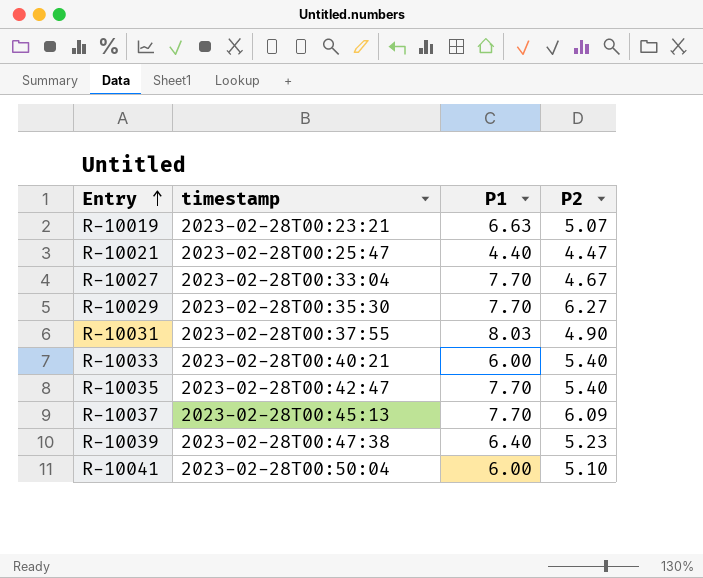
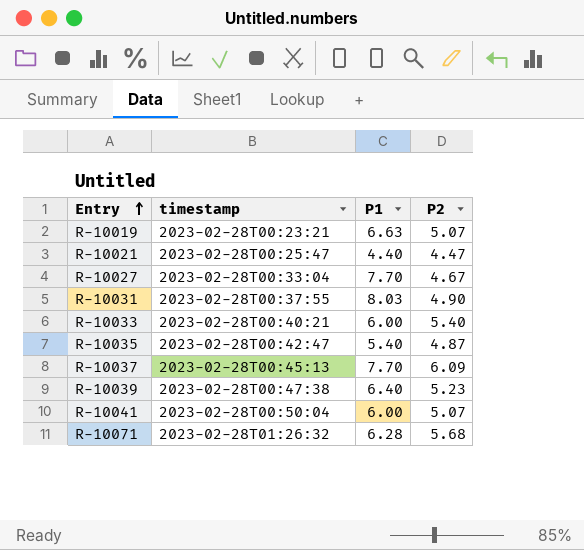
row R-10029: 2023-02-28T00:35:30 | 7.70 | 6.27 -> none
R-10035 | P1: 7.70 -> 5.40
R-10035 | P2: 5.40 -> 4.87
R-10041 | P2: 5.10 -> 5.07
row R-10071: none -> 2023-02-28T01:26:32 | 6.28 | 5.68

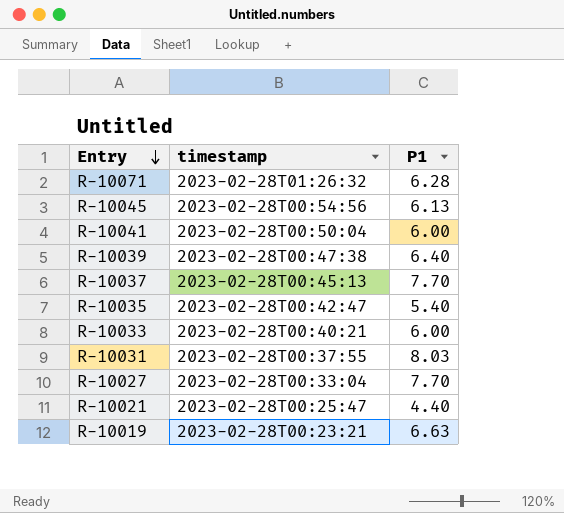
row order: Entry ascending -> Entry descending
column P2 | position: 4 -> none
row R-10045: none -> 2023-02-28T00:54:56 | 6.13

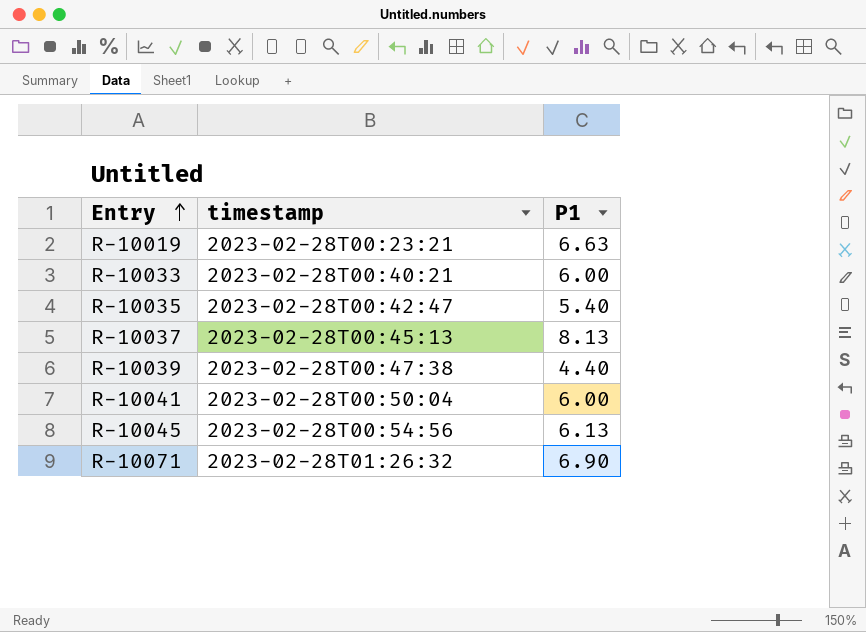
row order: Entry descending -> Entry ascending
row R-10031: 2023-02-28T00:37:55 | 8.03 -> none
row R-10027: 2023-02-28T00:33:04 | 7.70 -> none
row R-10021: 2023-02-28T00:25:47 | 4.40 -> none
R-10037 | P1: 7.70 -> 8.13
R-10039 | P1: 6.40 -> 4.40
R-10071 | P1: 6.28 -> 6.90

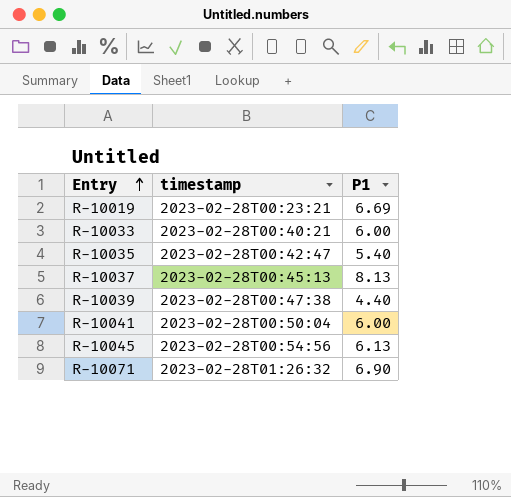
R-10019 | P1: 6.63 -> 6.69

